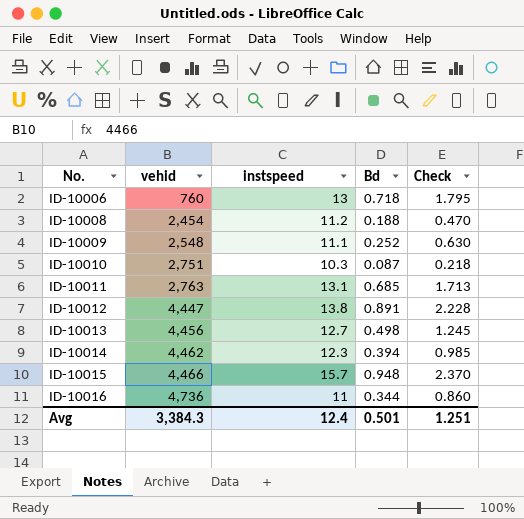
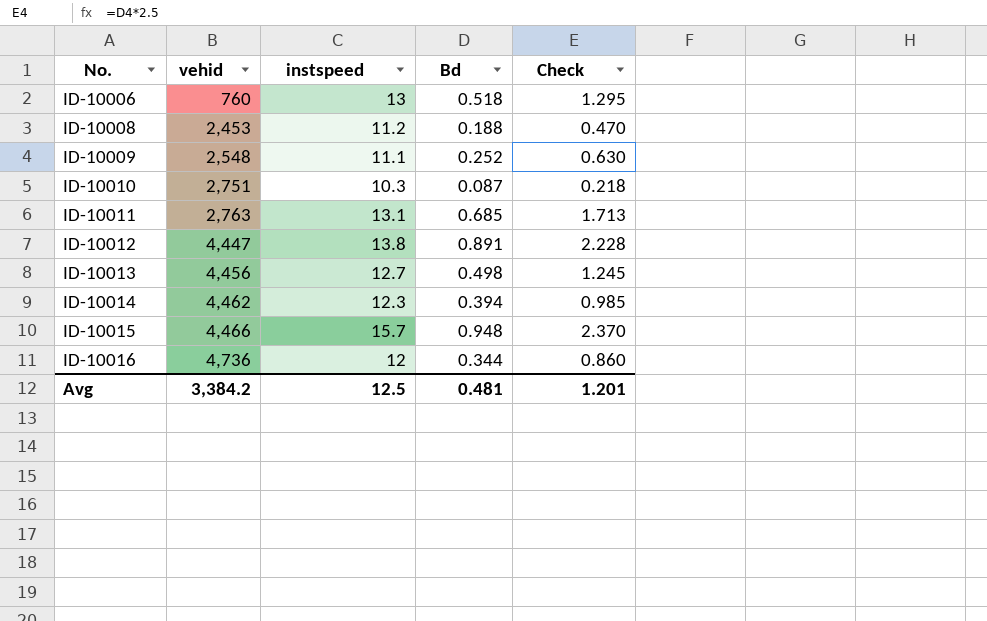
ID-10006 | Bd: 0.718 -> 0.518
ID-10006 | Check: 1.795 -> 1.295
ID-10008 | vehid: 2,454 -> 2,453
ID-10016 | instspeed: 11 -> 12
Avg | vehid: 3,384.3 -> 3,384.2
Avg | instspeed: 12.4 -> 12.5
Avg | Bd: 0.501 -> 0.481
Avg | Check: 1.251 -> 1.201

